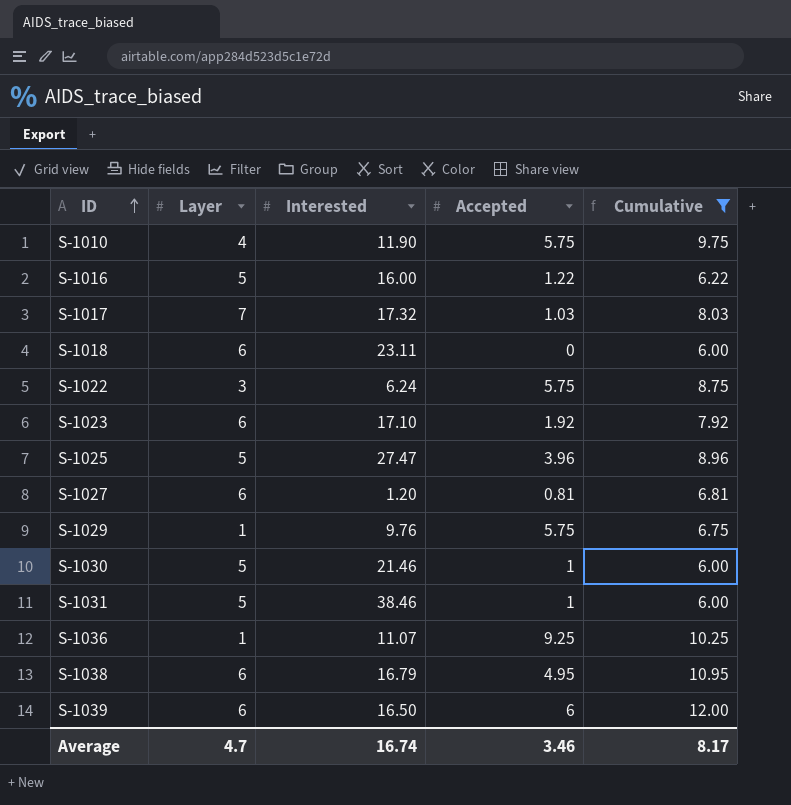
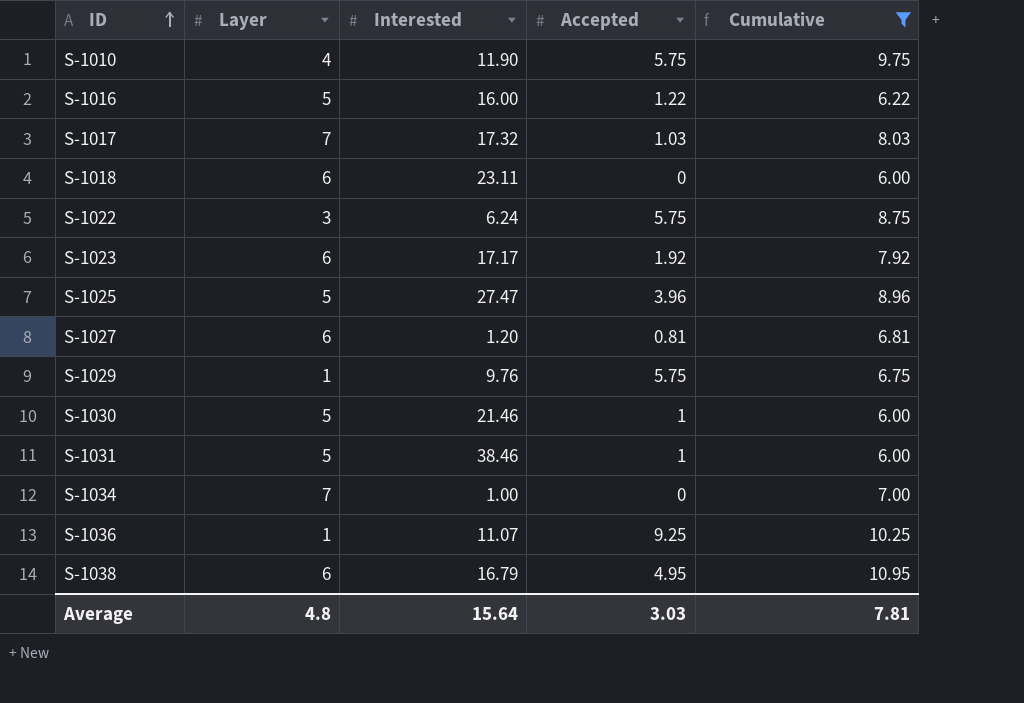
row S-1039: 6 | 16.50 | 6 | 12.00 -> none
S-1023 | Interested: 17.10 -> 17.17
row S-1034: none -> 7 | 1.00 | 0 | 7.00
Average | Layer: 4.7 -> 4.8
Average | Interested: 16.74 -> 15.64
Average | Accepted: 3.46 -> 3.03
Average | Cumulative: 8.17 -> 7.81

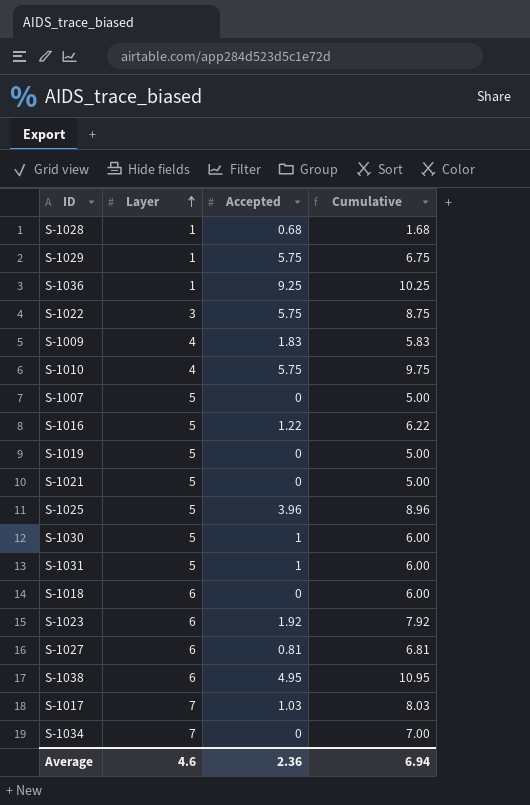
filter: Cumulative >= 6.00 -> none
row order: ID ascending -> Layer ascending
column Interested | position: 3 -> none
Average | Layer: 4.8 -> 4.6
Average | Accepted: 3.03 -> 2.36
Average | Cumulative: 7.81 -> 6.94

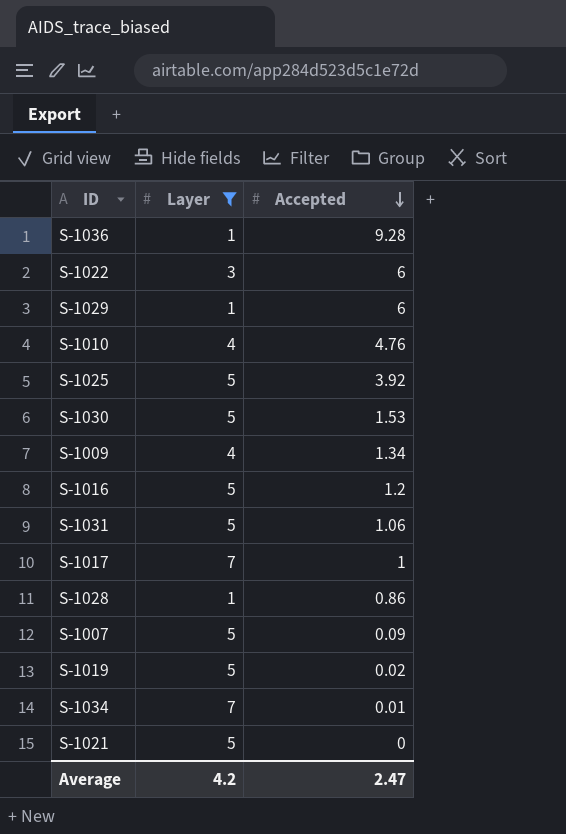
filter: none -> Layer != 6
row order: Layer ascending -> Accepted descending
column Cumulative | formula: [Layer] + [Accepted] -> none
S-1036 | Accepted: 9.25 -> 9.28
S-1022 | Accepted: 5.75 -> 6
S-1029 | Accepted: 5.75 -> 6
S-1010 | Accepted: 5.75 -> 4.76
S-1025 | Accepted: 3.96 -> 3.92
S-1030 | Accepted: 1 -> 1.53
S-1009 | Accepted: 1.83 -> 1.34
S-1016 | Accepted: 1.22 -> 1.2
S-1031 | Accepted: 1 -> 1.06
S-1017 | Accepted: 1.03 -> 1
S-1028 | Accepted: 0.68 -> 0.86
S-1007 | Accepted: 0 -> 0.09
S-1019 | Accepted: 0 -> 0.02
S-1034 | Accepted: 0 -> 0.01
Average | Layer: 4.6 -> 4.2
Average | Accepted: 2.36 -> 2.47

